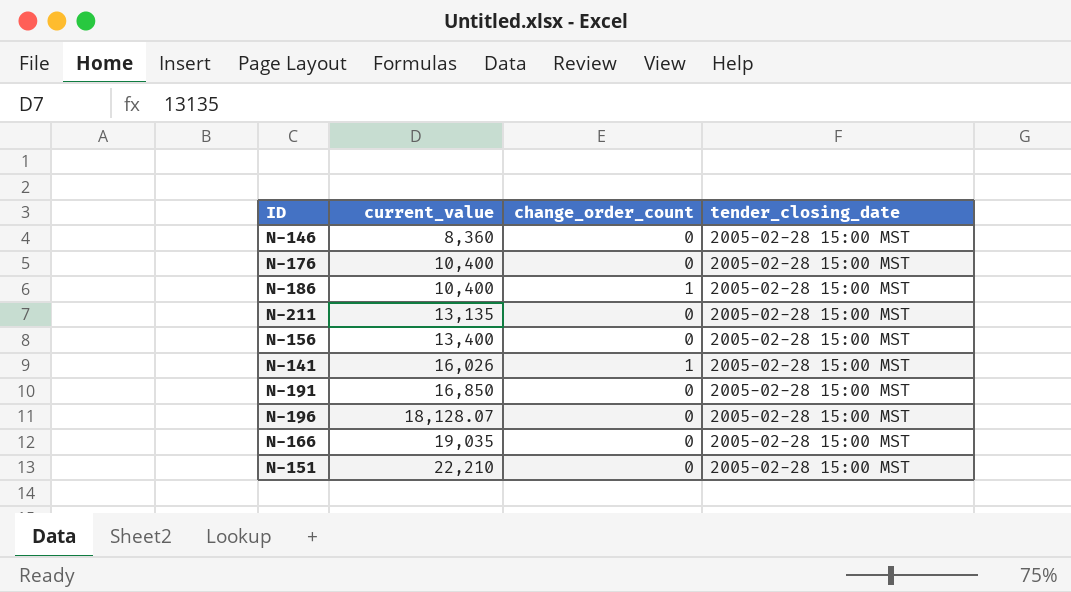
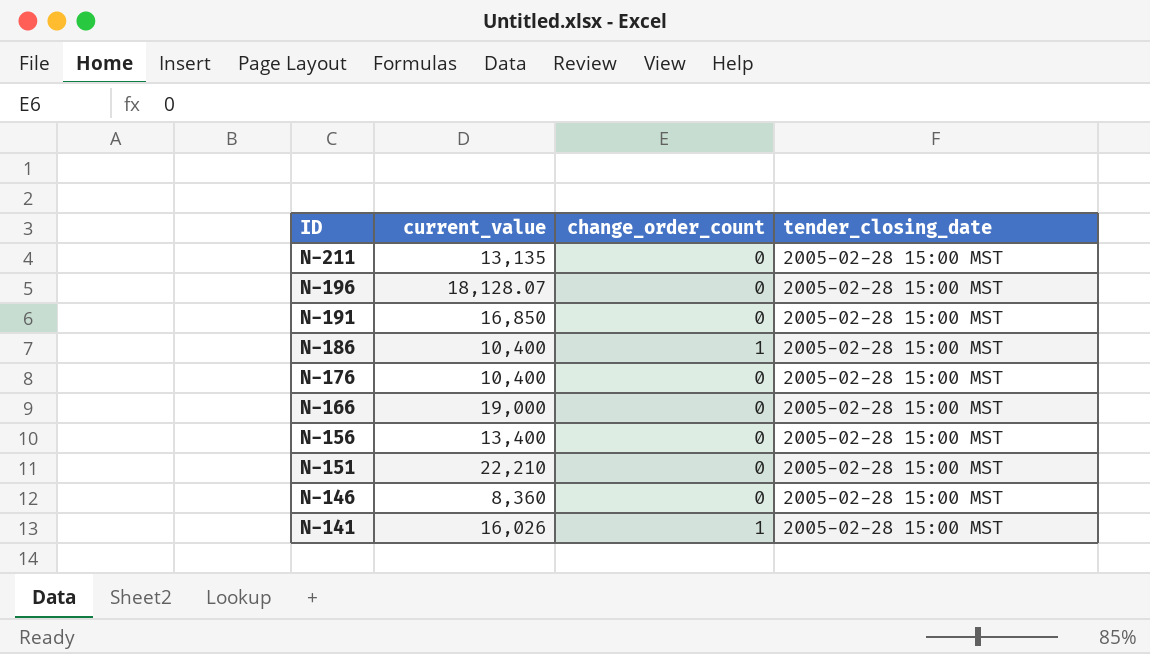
row order: current_value ascending -> ID descending
N-166 | current_value: 19,035 -> 19,000

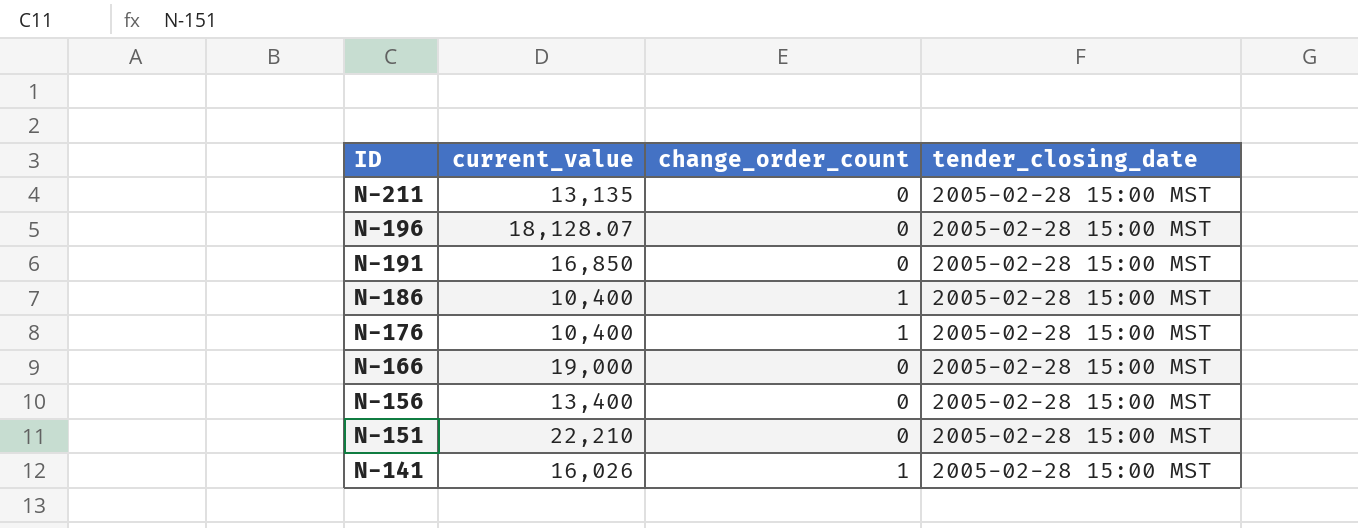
row N-146: 8,360 | 0 | 2005-02-28 15:00 MST -> none
N-176 | change_order_count: 0 -> 1

